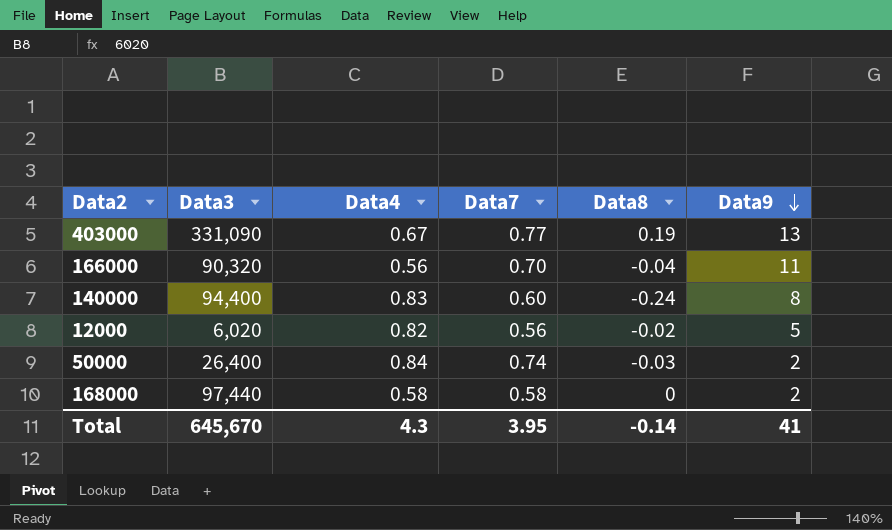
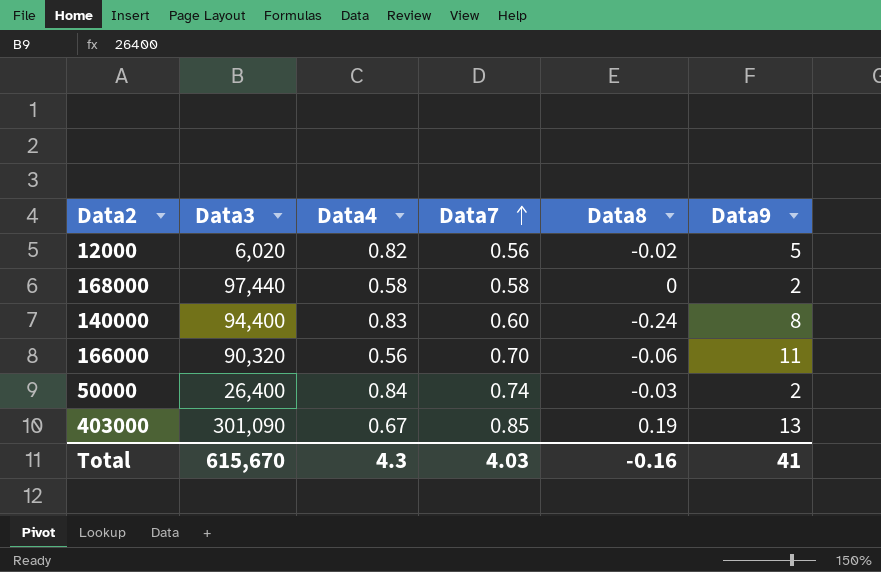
row order: Data9 descending -> Data7 ascending
166000 | Data8: -0.04 -> -0.06
403000 | Data3: 331,090 -> 301,090
403000 | Data7: 0.77 -> 0.85
Total | Data3: 645,670 -> 615,670
Total | Data7: 3.95 -> 4.03
Total | Data8: -0.14 -> -0.16

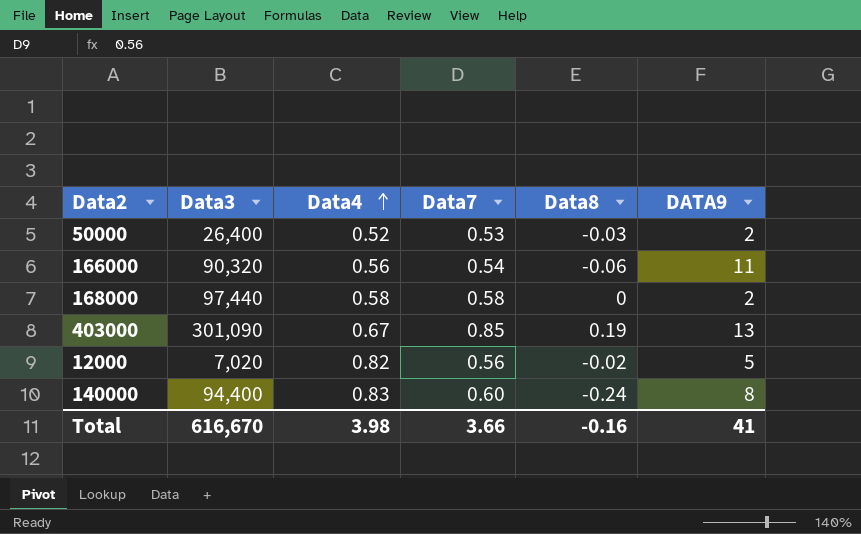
row order: Data7 ascending -> Data4 ascending
column name: Data9 -> DATA9
50000 | Data4: 0.84 -> 0.52
50000 | Data7: 0.74 -> 0.53
166000 | Data7: 0.70 -> 0.54
12000 | Data3: 6,020 -> 7,020
Total | Data3: 615,670 -> 616,670
Total | Data4: 4.3 -> 3.98
Total | Data7: 4.03 -> 3.66

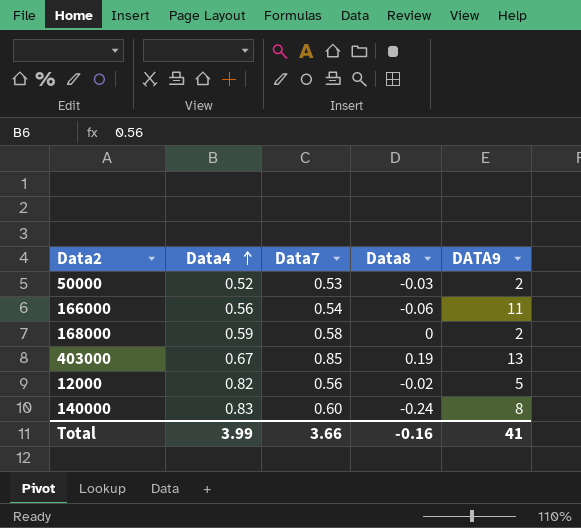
column Data3 | position: 2 -> none
168000 | Data4: 0.58 -> 0.59
Total | Data4: 3.98 -> 3.99

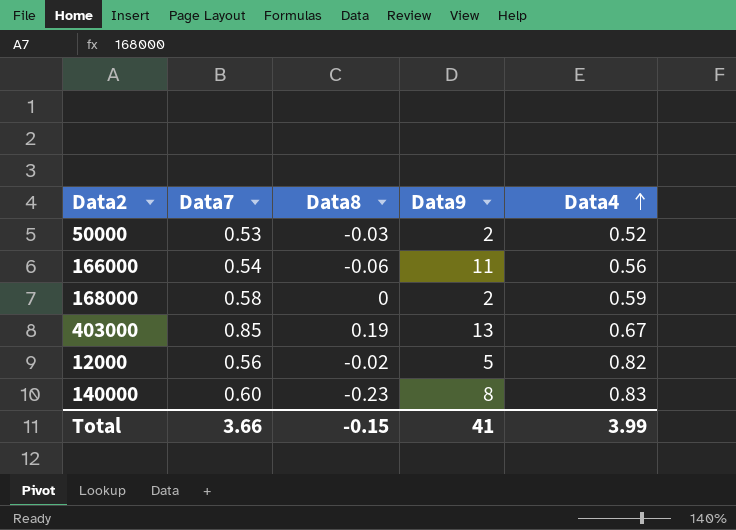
column name: DATA9 -> Data9
column Data4 | position: 2 -> 5
140000 | Data8: -0.24 -> -0.23
Total | Data8: -0.16 -> -0.15

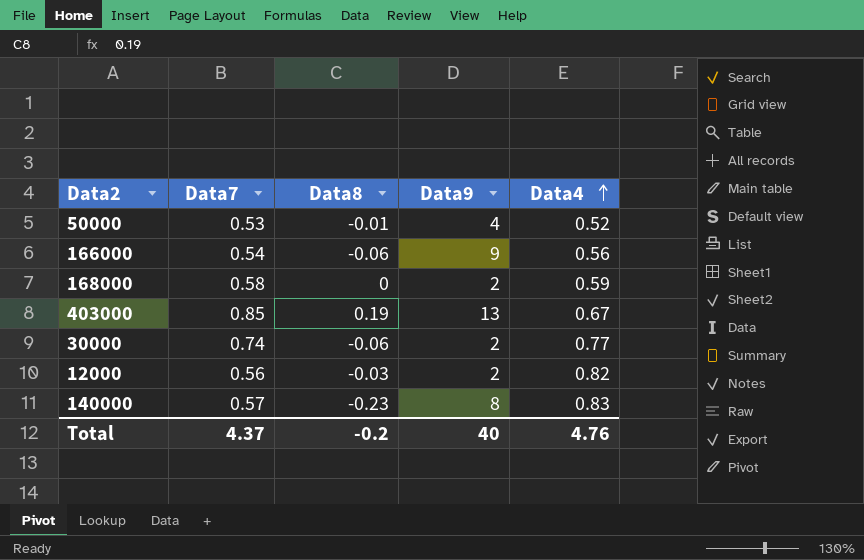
50000 | Data8: -0.03 -> -0.01
50000 | Data9: 2 -> 4
166000 | Data9: 11 -> 9
row 30000: none -> 0.74 | -0.06 | 2 | 0.77
12000 | Data8: -0.02 -> -0.03
12000 | Data9: 5 -> 2
140000 | Data7: 0.60 -> 0.57
Total | Data7: 3.66 -> 4.37
Total | Data8: -0.15 -> -0.2
Total | Data9: 41 -> 40
Total | Data4: 3.99 -> 4.76

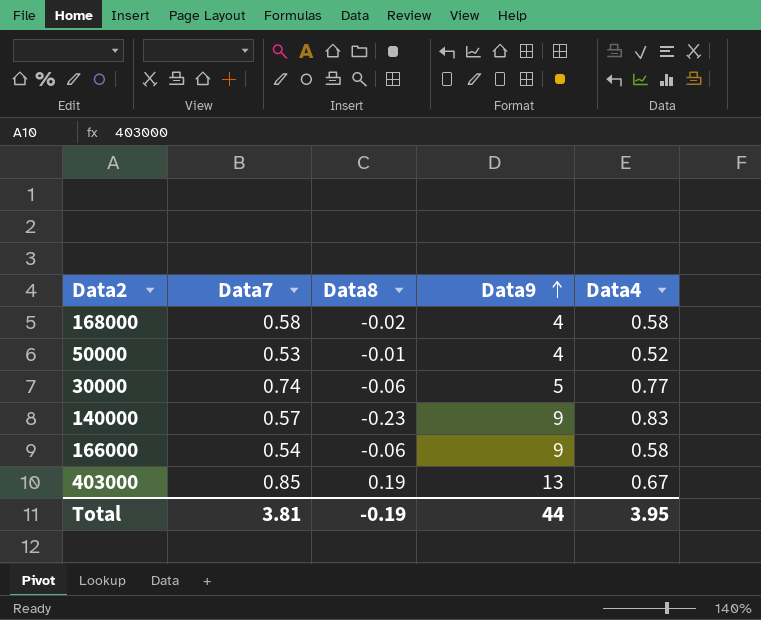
row order: Data4 ascending -> Data9 ascending
row 12000: 0.56 | -0.03 | 2 | 0.82 -> none
168000 | Data8: 0 -> -0.02
168000 | Data9: 2 -> 4
168000 | Data4: 0.59 -> 0.58
30000 | Data9: 2 -> 5
140000 | Data9: 8 -> 9
166000 | Data4: 0.56 -> 0.58
Total | Data7: 4.37 -> 3.81
Total | Data8: -0.2 -> -0.19
Total | Data9: 40 -> 44
Total | Data4: 4.76 -> 3.95

